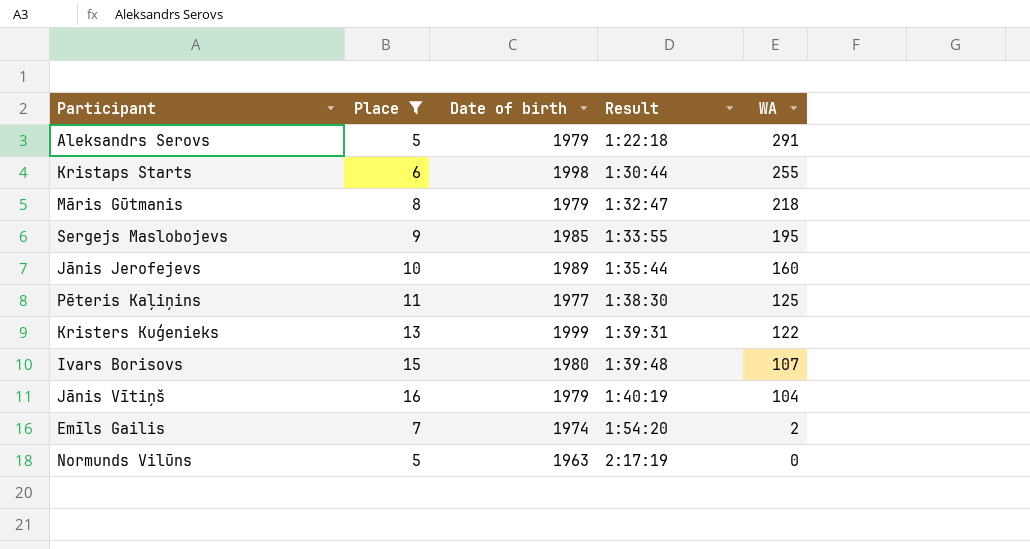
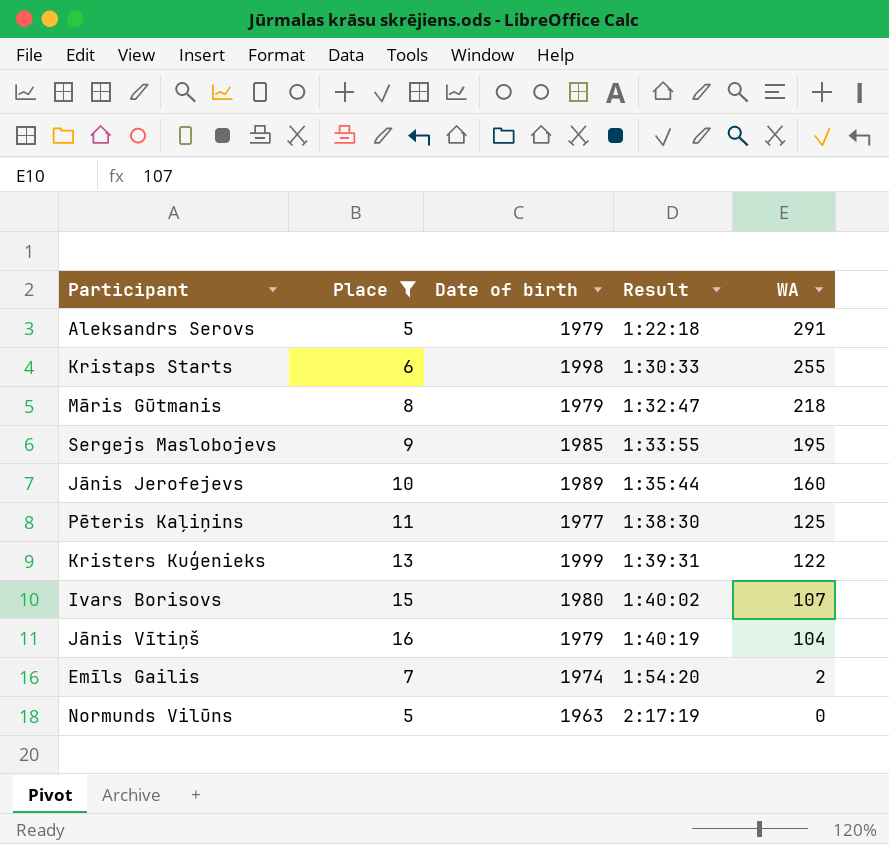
Kristaps Starts | Result: 1:30:44 -> 1:30:33
Ivars Borisovs | Result: 1:39:48 -> 1:40:02

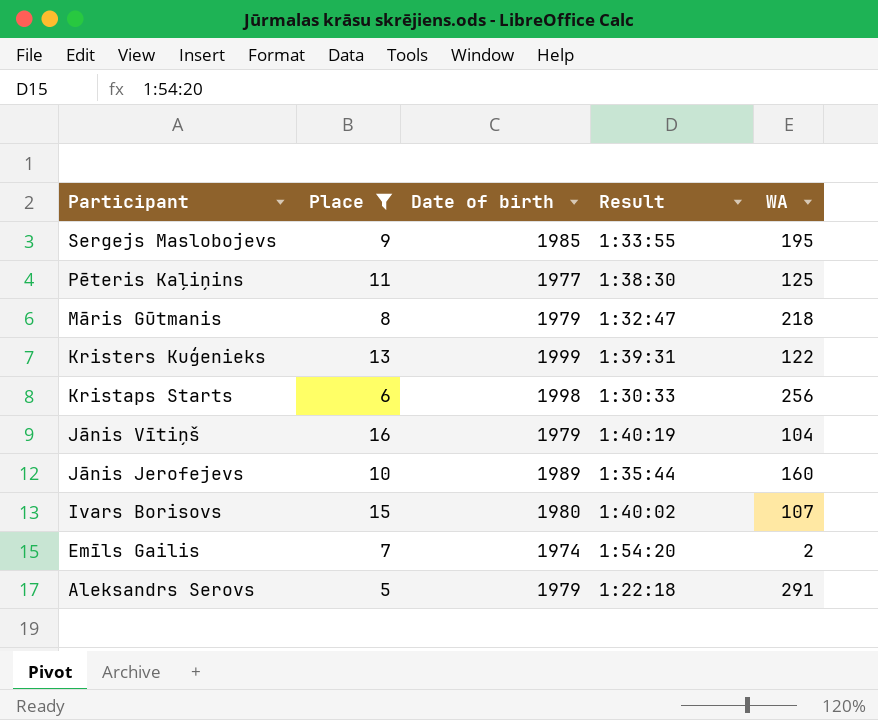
row order: Result ascending -> Participant descending
row Normunds Vilūns: 5 | 1963 | 2:17:19 | 0 -> none
Kristaps Starts | WA: 255 -> 256

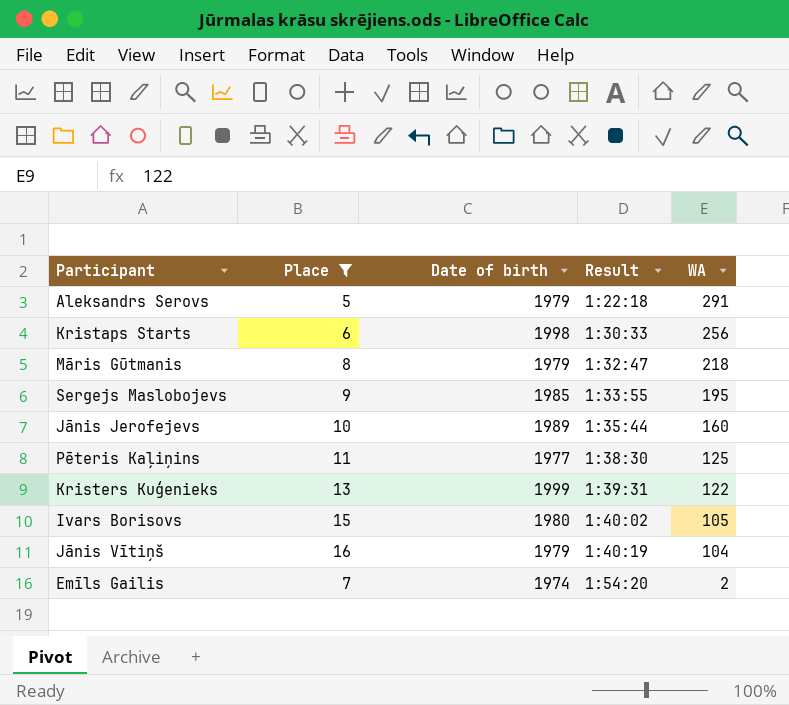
row order: Participant descending -> Result ascending
Ivars Borisovs | WA: 107 -> 105

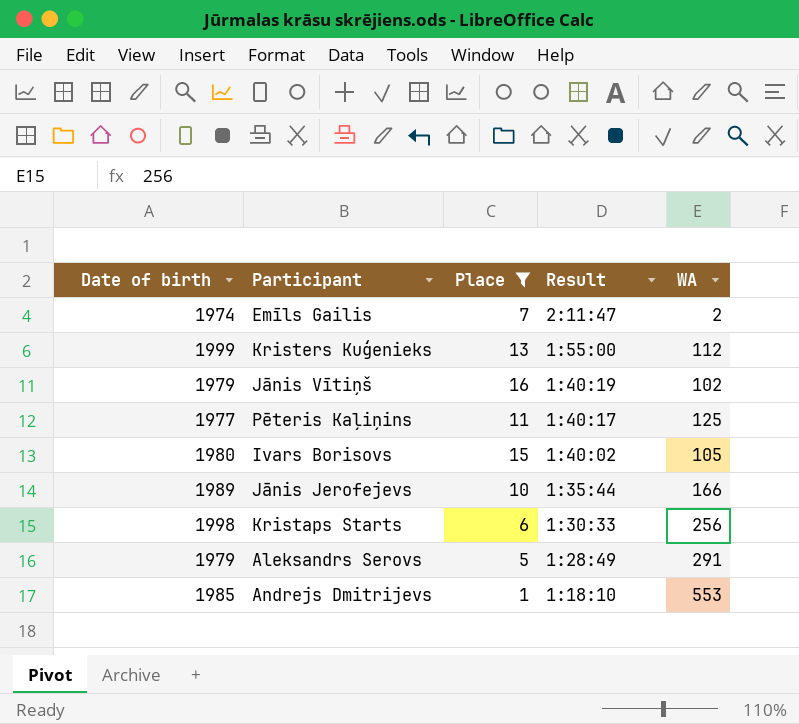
row order: Result ascending -> Result descending
column Date of birth | position: 3 -> 1
row Māris Gūtmanis: 8 | 1979 | 1:32:47 | 218 -> none
row Sergejs Maslobojevs: 9 | 1985 | 1:33:55 | 195 -> none
Emīls Gailis | Result: 1:54:20 -> 2:11:47
Kristers Kuģenieks | Result: 1:39:31 -> 1:55:00
Kristers Kuģenieks | WA: 122 -> 112
Jānis Vītiņš | WA: 104 -> 102
Pēteris Kaļiņins | Result: 1:38:30 -> 1:40:17
Jānis Jerofejevs | WA: 160 -> 166
Aleksandrs Serovs | Result: 1:22:18 -> 1:28:49
row Andrejs Dmitrijevs: none -> 1985 | 1 | 1:18:10 | 553

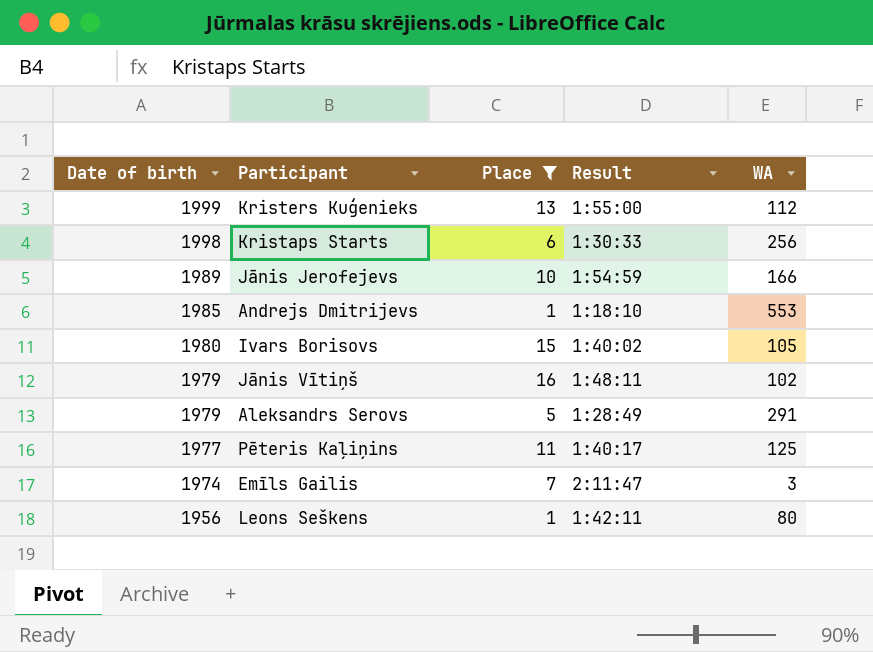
row order: Result descending -> Date of birth descending
Jānis Jerofejevs | Result: 1:35:44 -> 1:54:59
Jānis Vītiņš | Result: 1:40:19 -> 1:48:11
Emīls Gailis | WA: 2 -> 3
row Leons Seškens: none -> 1956 | 1 | 1:42:11 | 80

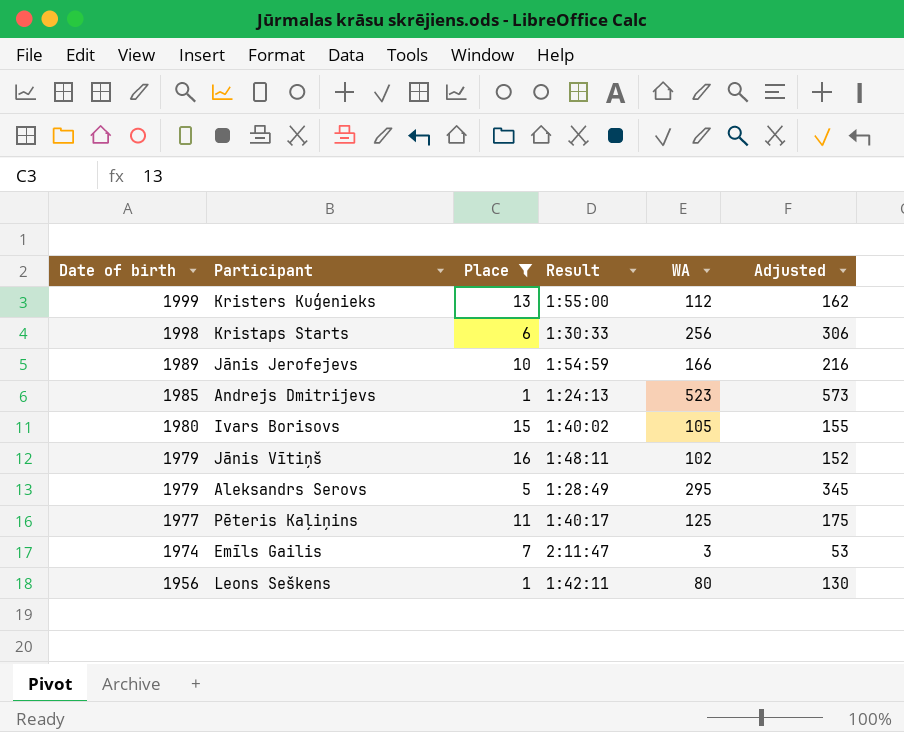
column Adjusted | formula: none -> [WA] + 50
Andrejs Dmitrijevs | Result: 1:18:10 -> 1:24:13
Andrejs Dmitrijevs | WA: 553 -> 523
Aleksandrs Serovs | WA: 291 -> 295

